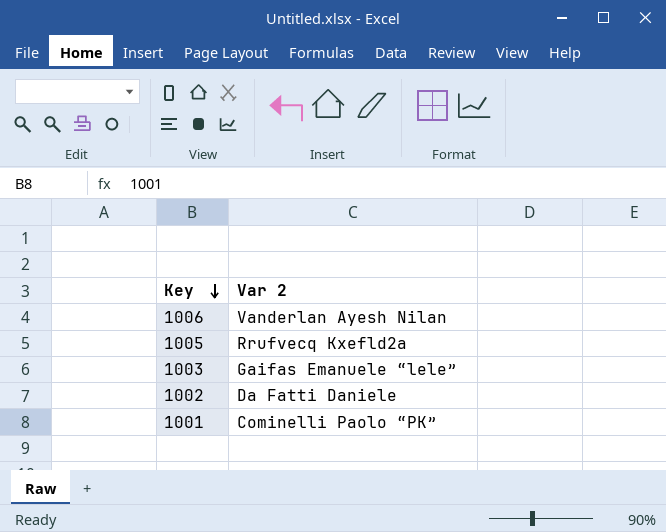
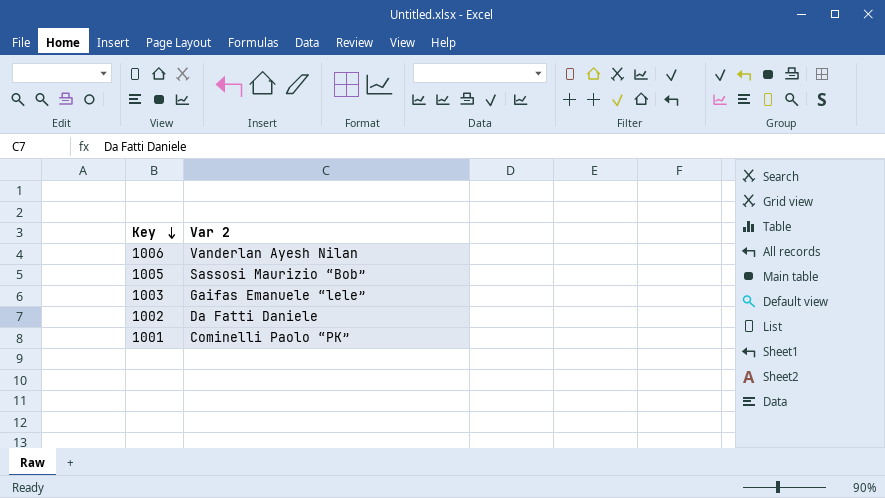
1005 | Var 2: Rrufvecq Kxefld2a -> Sassosi Maurizio “Bob”

